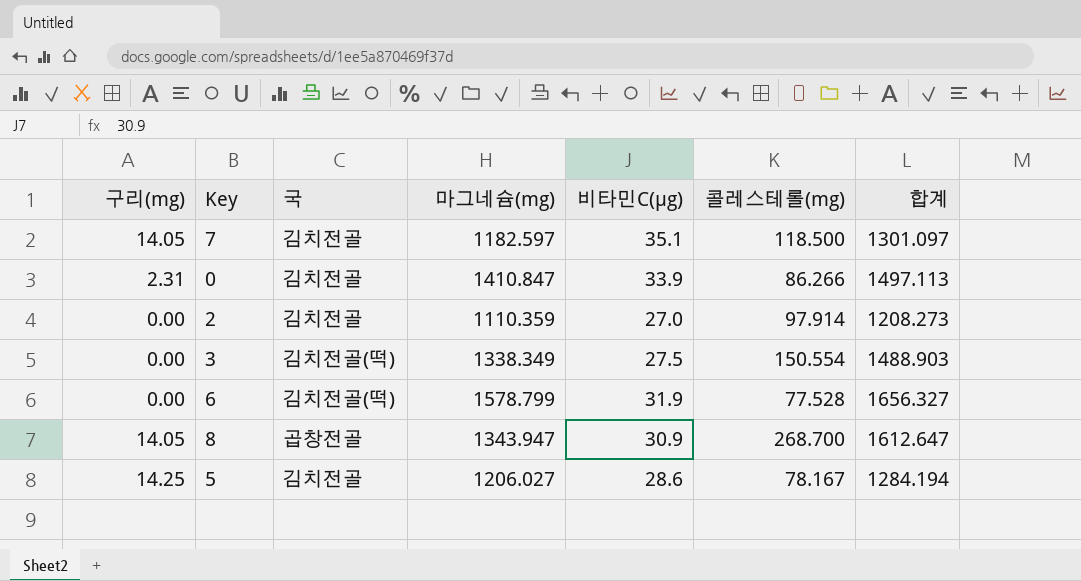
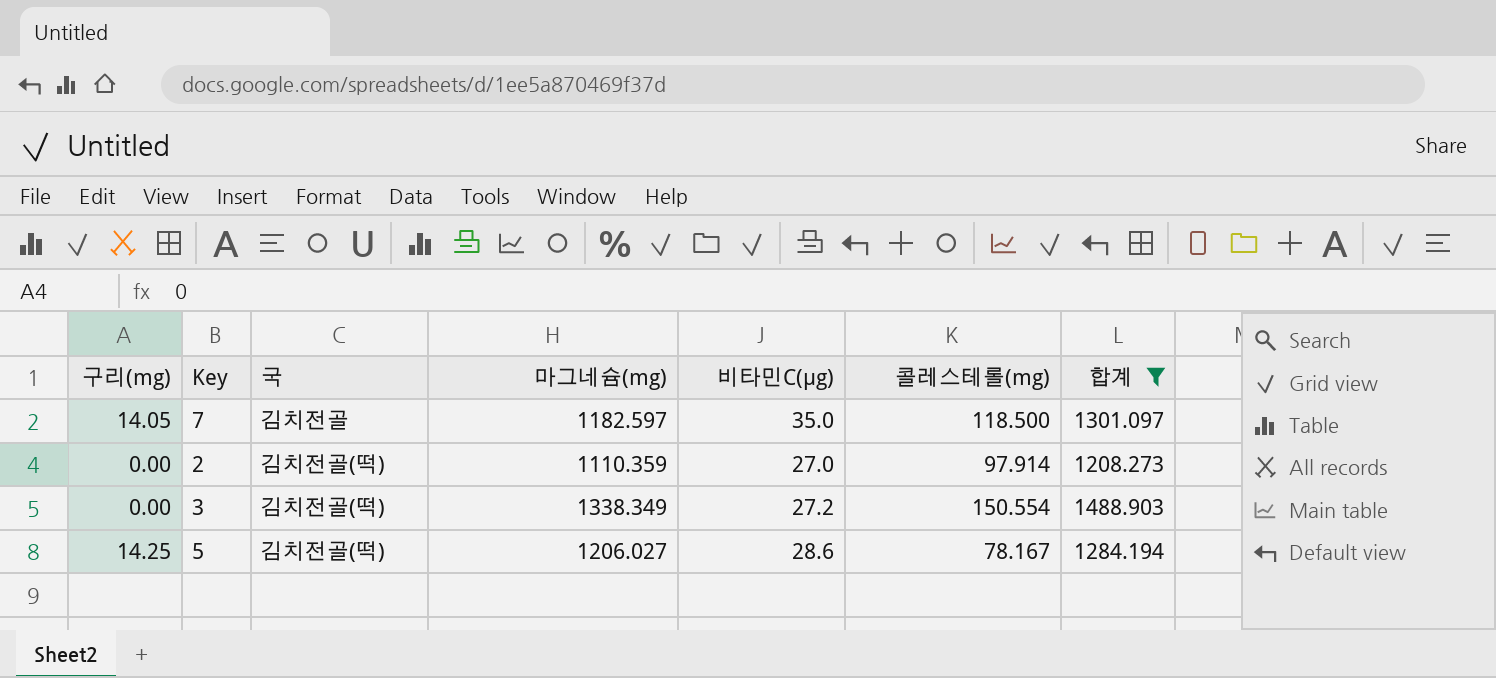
filter: none -> 합계 <= 1488.903
7 | 비타민C(μg): 35.1 -> 35.0
2 | 국: 김치전골 -> 김치전골(떡)
3 | 비타민C(μg): 27.5 -> 27.2
5 | 국: 김치전골 -> 김치전골(떡)

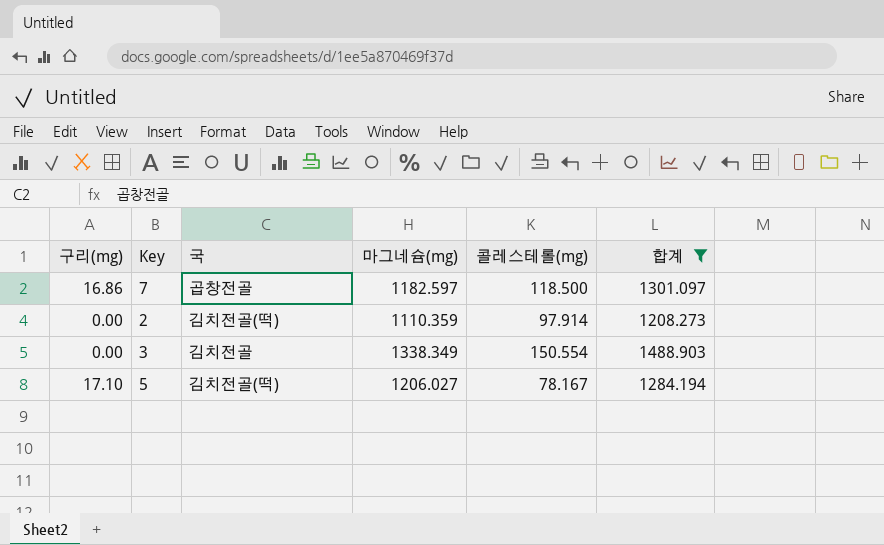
column 비타민C(μg) | position: 5 -> none
7 | 구리(mg): 14.05 -> 16.86
7 | 국: 김치전골 -> 곱창전골
3 | 국: 김치전골(떡) -> 김치전골
5 | 구리(mg): 14.25 -> 17.10

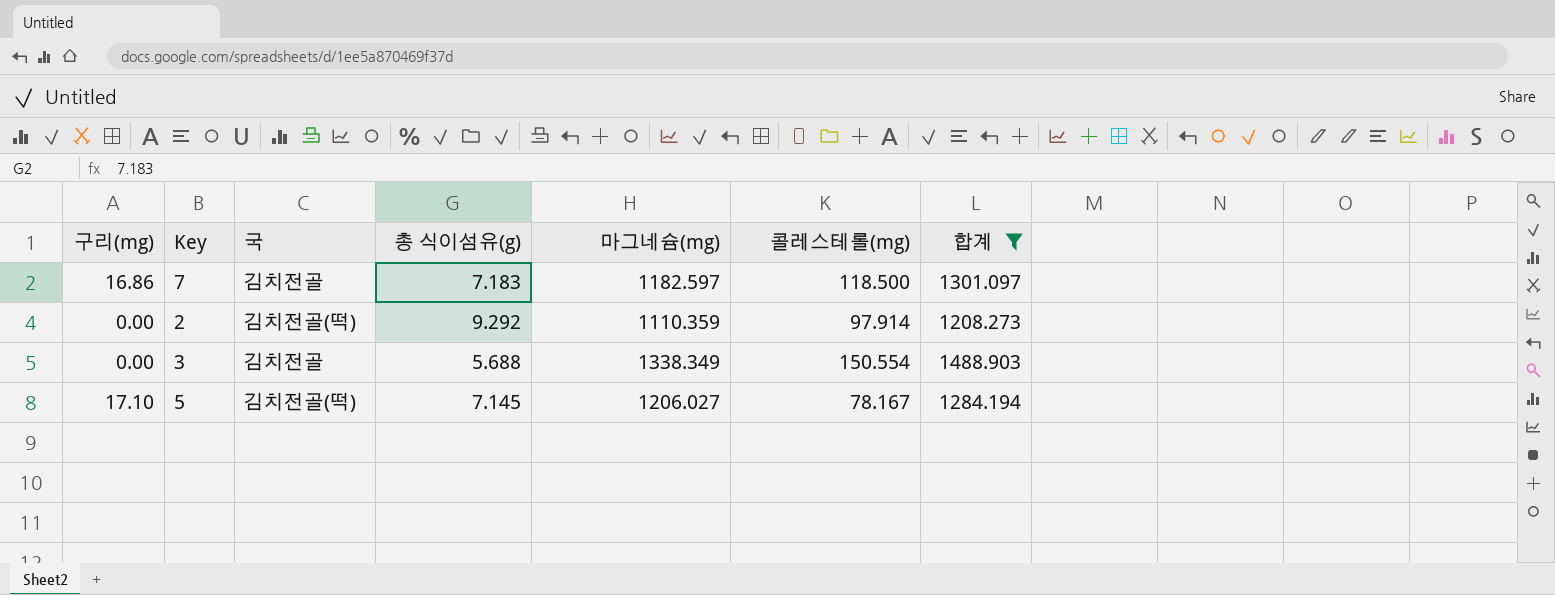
column 총 식이섬유(g) | position: none -> 4
7 | 국: 곱창전골 -> 김치전골

